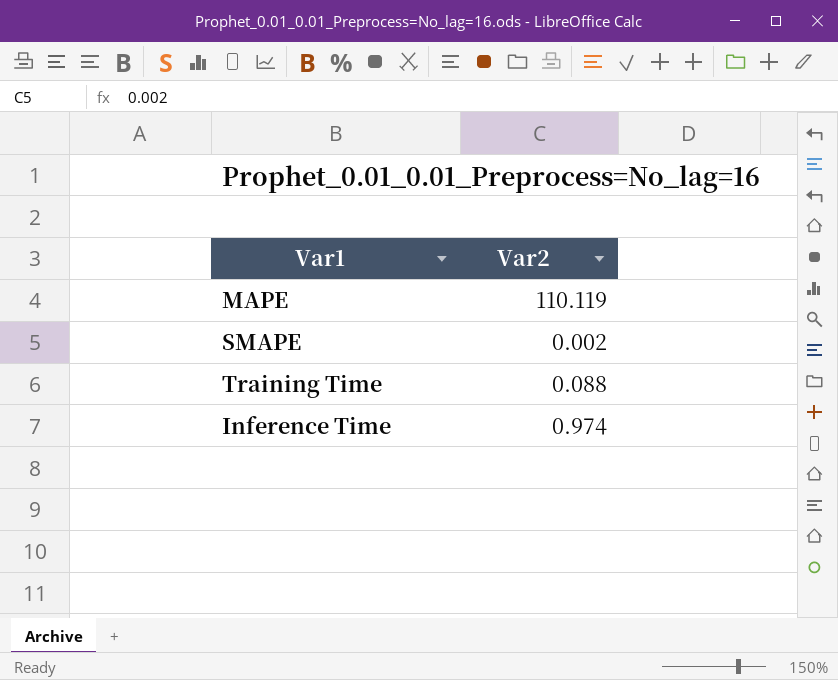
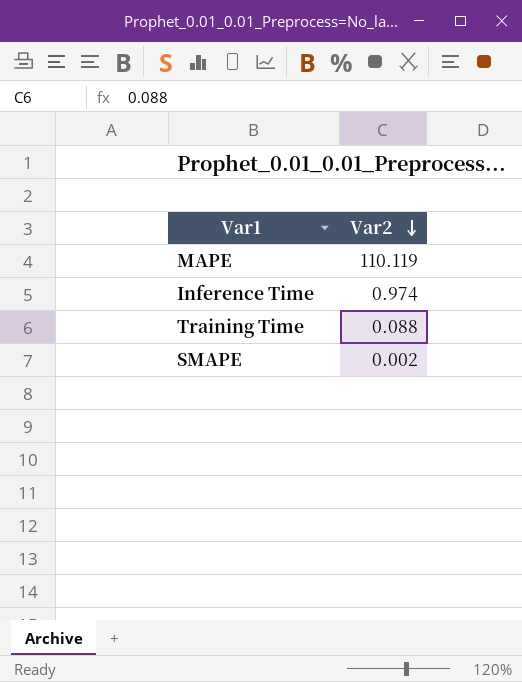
row order: none -> Var2 descending

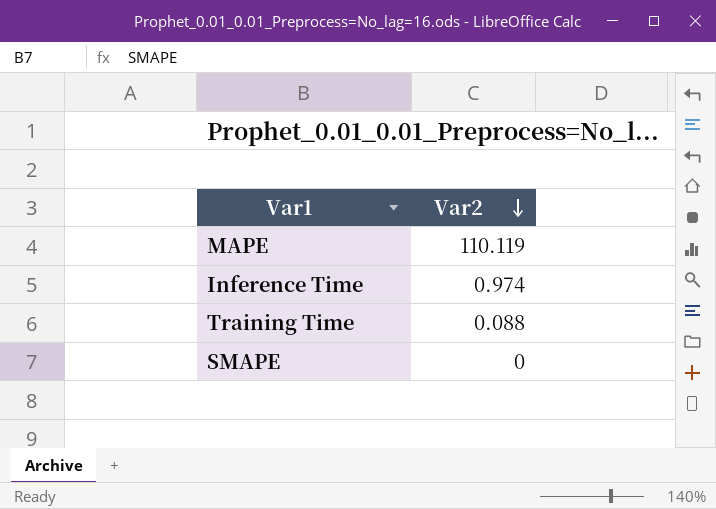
SMAPE | Var2: 0.002 -> 0

